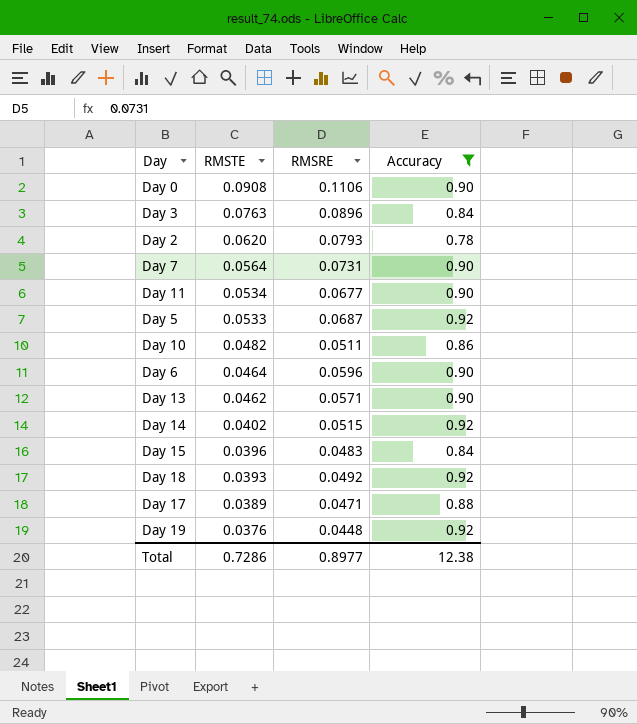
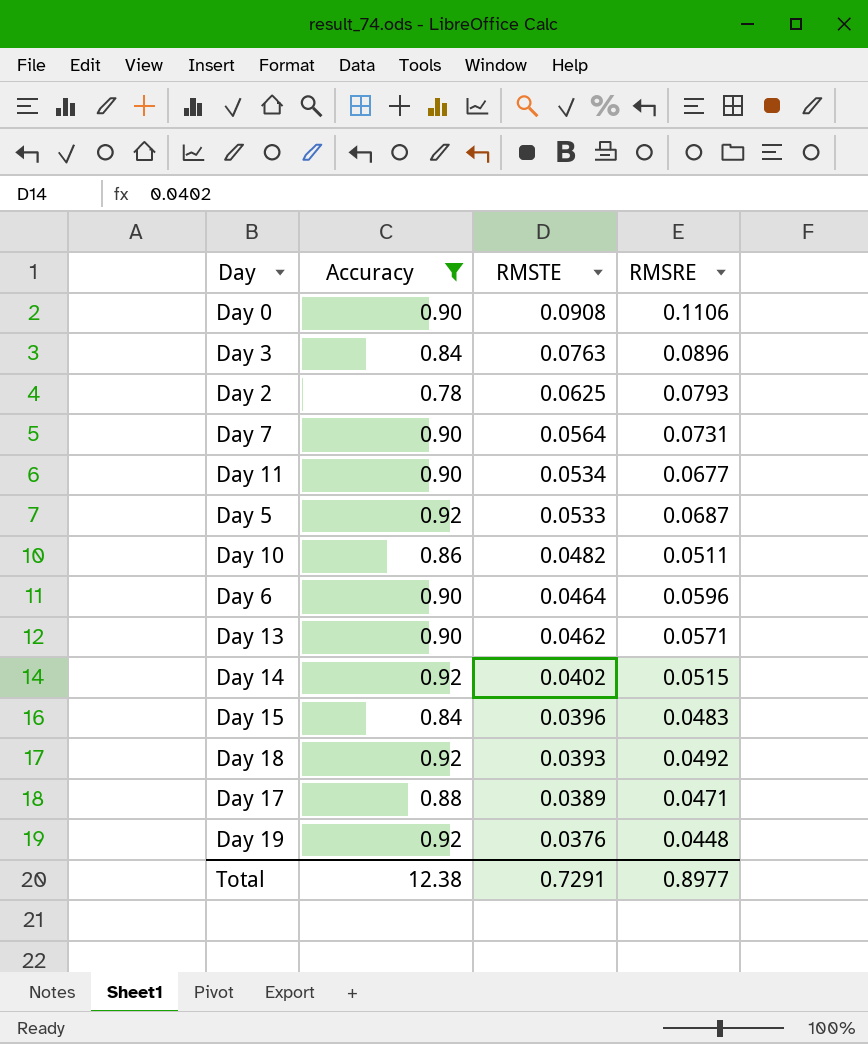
column Accuracy | position: 4 -> 2
Day 2 | RMSTE: 0.0620 -> 0.0625
Total | RMSTE: 0.7286 -> 0.7291

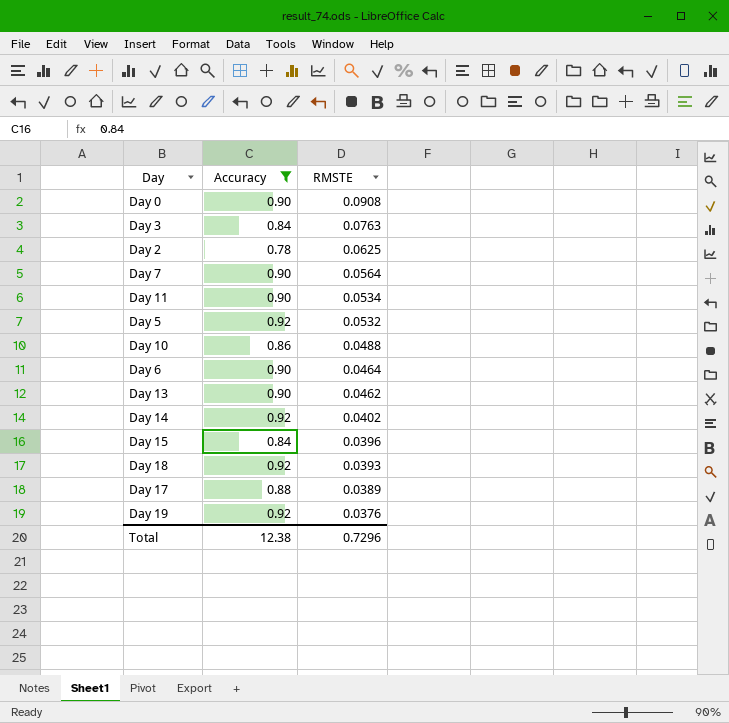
column RMSRE | position: 4 -> none
Day 5 | RMSTE: 0.0533 -> 0.0532
Day 10 | RMSTE: 0.0482 -> 0.0488
Total | RMSTE: 0.7291 -> 0.7296

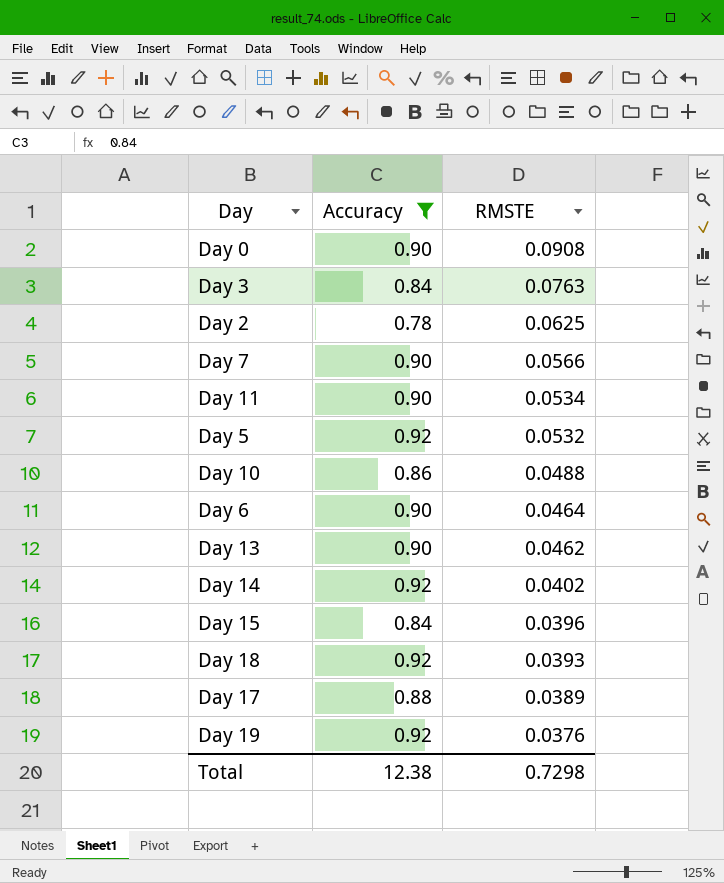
Day 7 | RMSTE: 0.0564 -> 0.0566
Total | RMSTE: 0.7296 -> 0.7298

